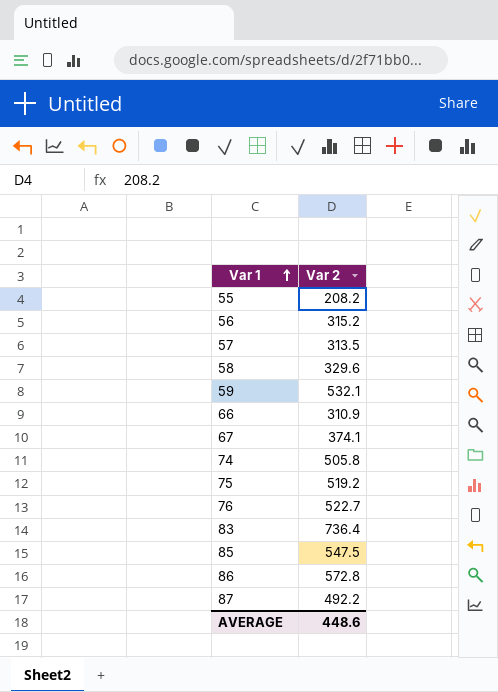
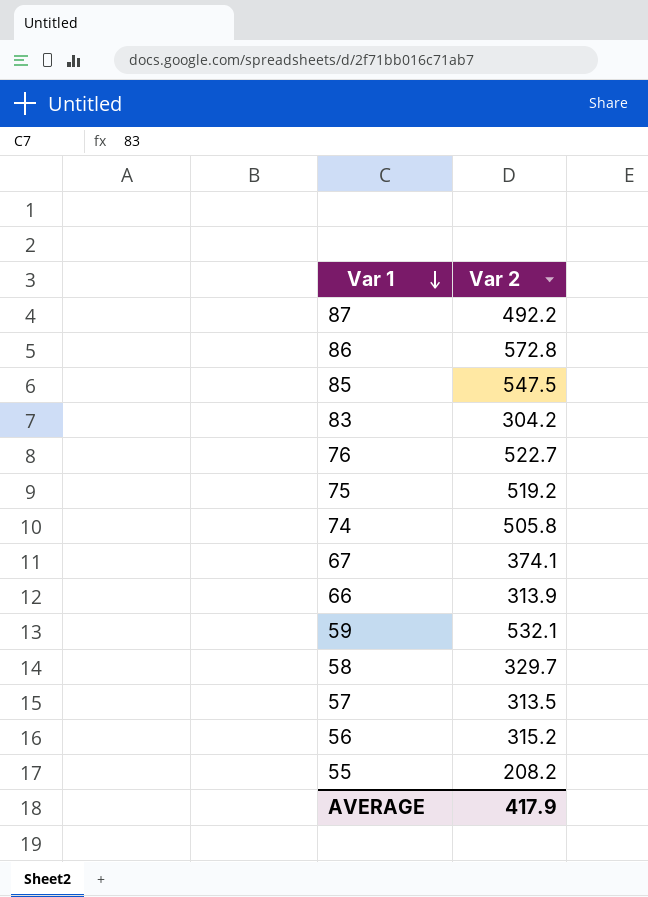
row order: Var 1 ascending -> Var 1 descending
83 | Var 2: 736.4 -> 304.2
66 | Var 2: 310.9 -> 313.9
58 | Var 2: 329.6 -> 329.7
AVERAGE | Var 2: 448.6 -> 417.9

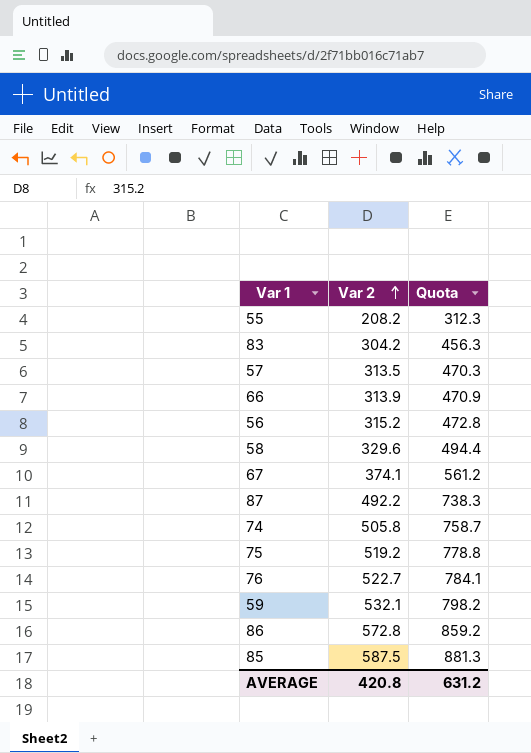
row order: Var 1 descending -> Var 2 ascending
column Quota | formula: none -> [Var 2] * 1.5
58 | Var 2: 329.7 -> 329.6
85 | Var 2: 547.5 -> 587.5
AVERAGE | Var 2: 417.9 -> 420.8

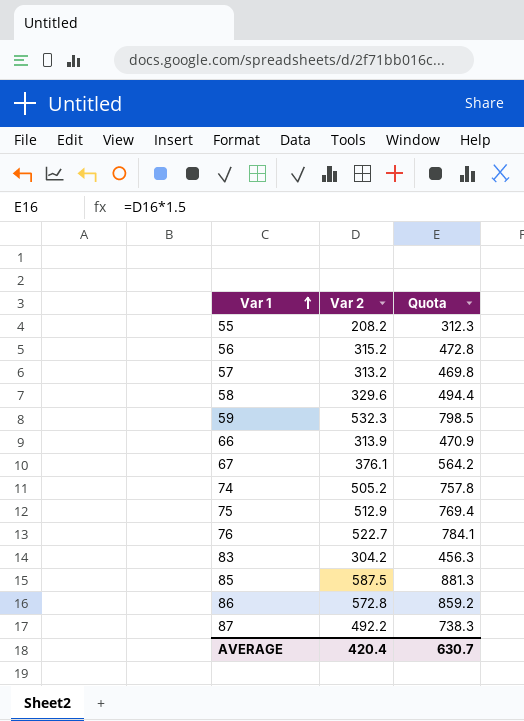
row order: Var 2 ascending -> Var 1 ascending
57 | Var 2: 313.5 -> 313.2
57 | Quota: 470.3 -> 469.8
59 | Var 2: 532.1 -> 532.3
59 | Quota: 798.2 -> 798.5
67 | Var 2: 374.1 -> 376.1
67 | Quota: 561.2 -> 564.2
74 | Var 2: 505.8 -> 505.2
74 | Quota: 758.7 -> 757.8
75 | Var 2: 519.2 -> 512.9
75 | Quota: 778.8 -> 769.4
AVERAGE | Var 2: 420.8 -> 420.4
AVERAGE | Quota: 631.2 -> 630.7

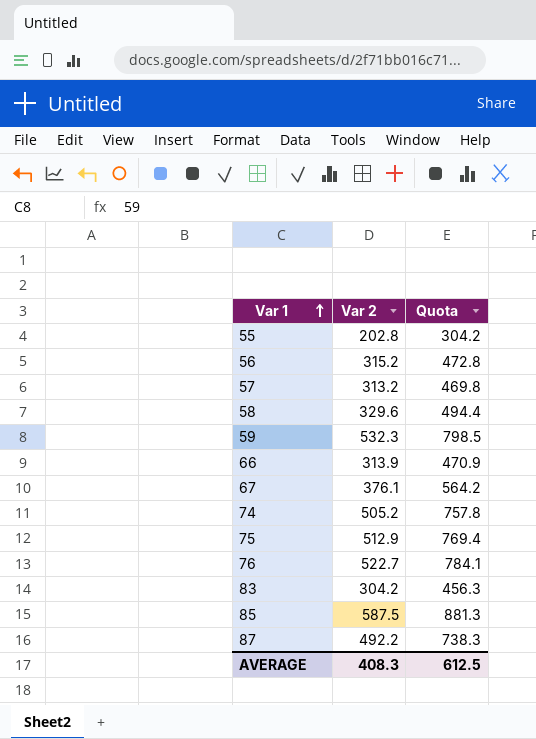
row 86: 572.8 | 859.2 -> none
55 | Var 2: 208.2 -> 202.8
55 | Quota: 312.3 -> 304.2
AVERAGE | Var 2: 420.4 -> 408.3
AVERAGE | Quota: 630.7 -> 612.5

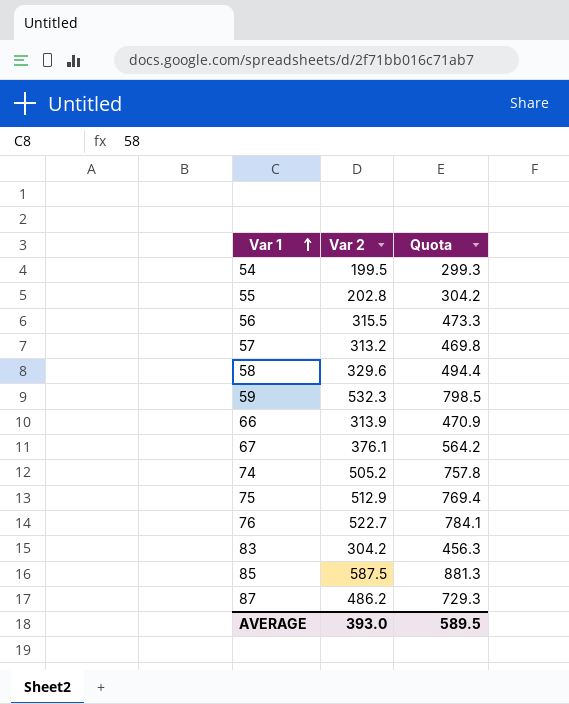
row 54: none -> 199.5 | 299.3
56 | Var 2: 315.2 -> 315.5
56 | Quota: 472.8 -> 473.3
87 | Var 2: 492.2 -> 486.2
87 | Quota: 738.3 -> 729.3
AVERAGE | Var 2: 408.3 -> 393.0
AVERAGE | Quota: 612.5 -> 589.5

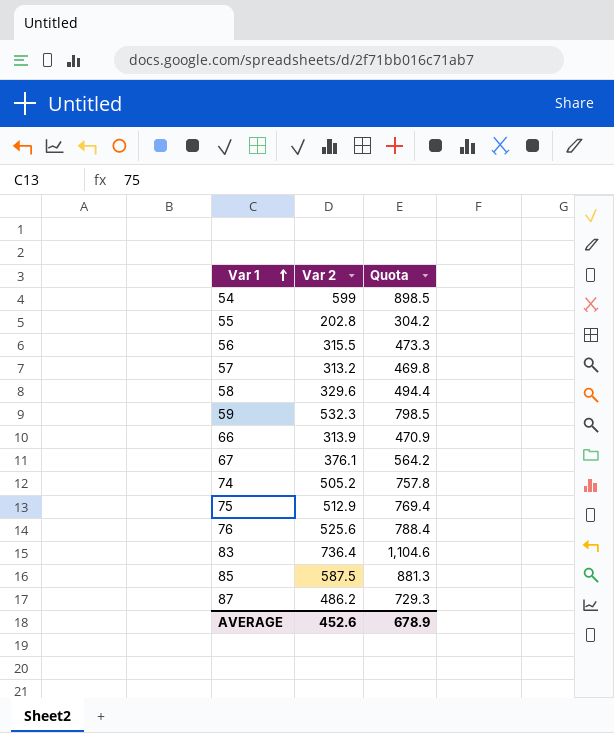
54 | Var 2: 199.5 -> 599
54 | Quota: 299.3 -> 898.5
76 | Var 2: 522.7 -> 525.6
76 | Quota: 784.1 -> 788.4
83 | Var 2: 304.2 -> 736.4
83 | Quota: 456.3 -> 1,104.6
AVERAGE | Var 2: 393.0 -> 452.6
AVERAGE | Quota: 589.5 -> 678.9

